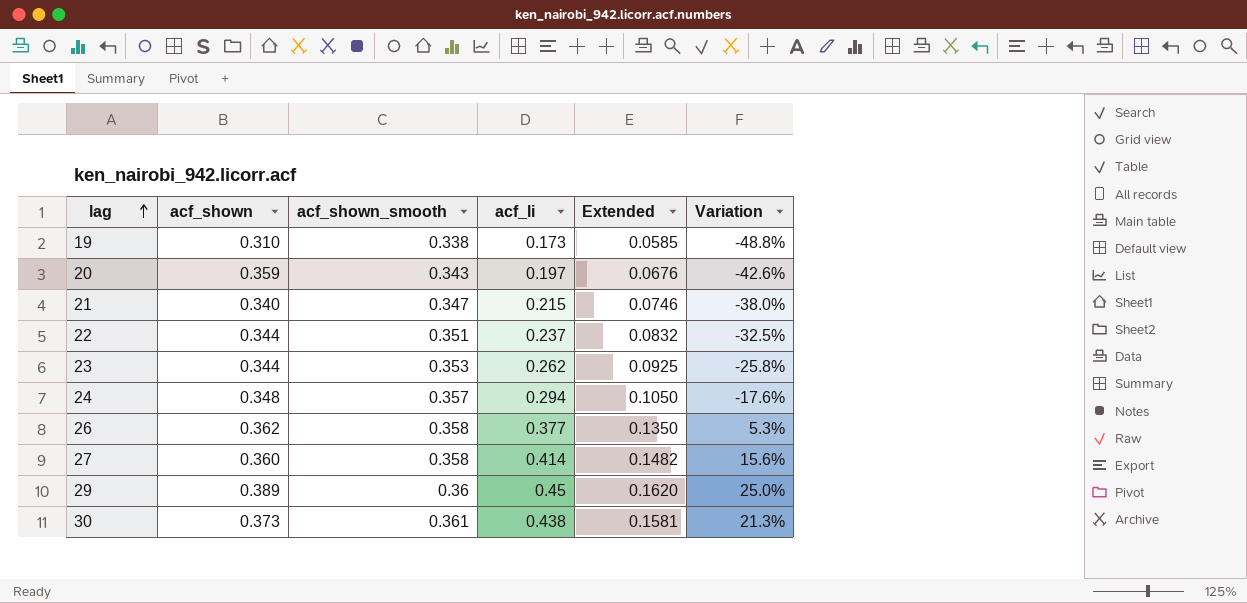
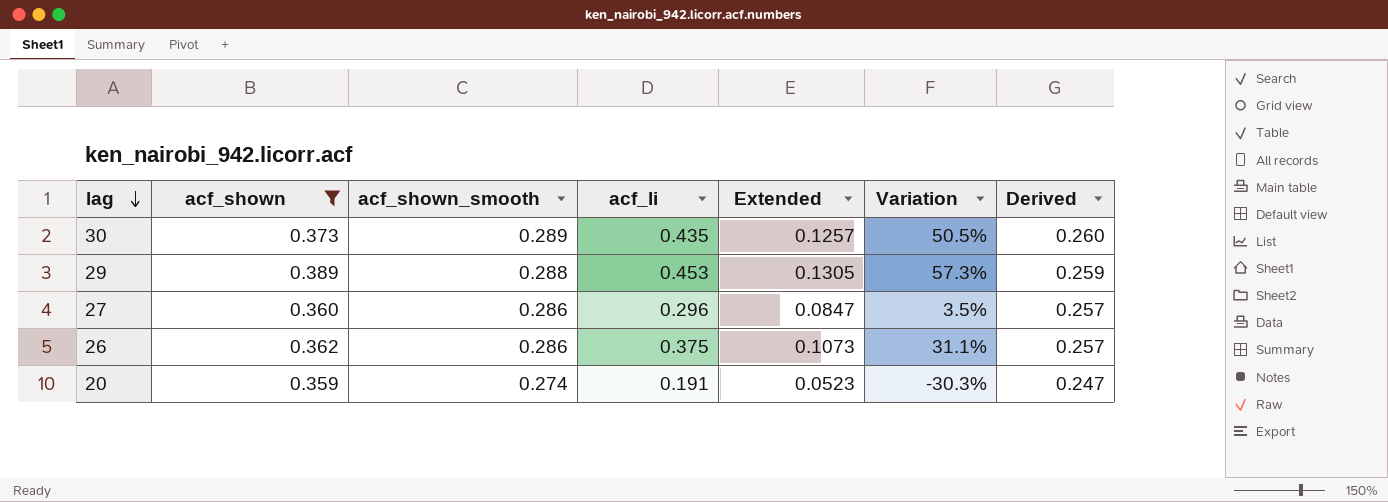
filter: none -> acf_shown >= 0.359
row order: lag ascending -> lag descending
column Derived | formula: none -> [acf_shown_smooth] * 0.9
30 | acf_shown_smooth: 0.361 -> 0.289
30 | acf_li: 0.438 -> 0.435
30 | Extended: 0.1581 -> 0.1257
30 | Variation: 21.3% -> 50.5%
29 | acf_shown_smooth: 0.36 -> 0.288
29 | acf_li: 0.45 -> 0.453
29 | Extended: 0.1620 -> 0.1305
29 | Variation: 25.0% -> 57.3%
27 | acf_shown_smooth: 0.358 -> 0.286
27 | acf_li: 0.414 -> 0.296
27 | Extended: 0.1482 -> 0.0847
27 | Variation: 15.6% -> 3.5%
26 | acf_shown_smooth: 0.358 -> 0.286
26 | acf_li: 0.377 -> 0.375
26 | Extended: 0.1350 -> 0.1073
26 | Variation: 5.3% -> 31.1%
20 | acf_shown_smooth: 0.343 -> 0.274
20 | acf_li: 0.197 -> 0.191
20 | Extended: 0.0676 -> 0.0523
20 | Variation: -42.6% -> -30.3%

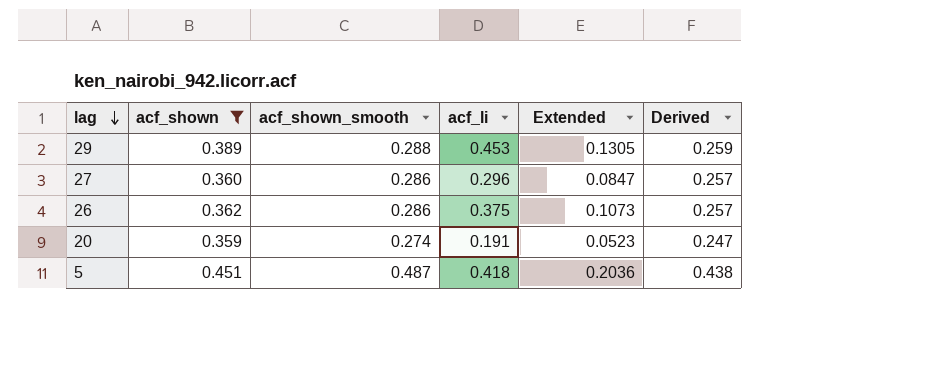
column Variation | formula: ([acf_li] - [acf_shown_smooth]) / [acf_shown_smooth] -> none
row 30: 0.373 | 0.289 | 0.435 | 0.1257 | 50.5% | 0.260 -> none
row 5: none -> 0.451 | 0.487 | 0.418 | 0.2036 | 0.438

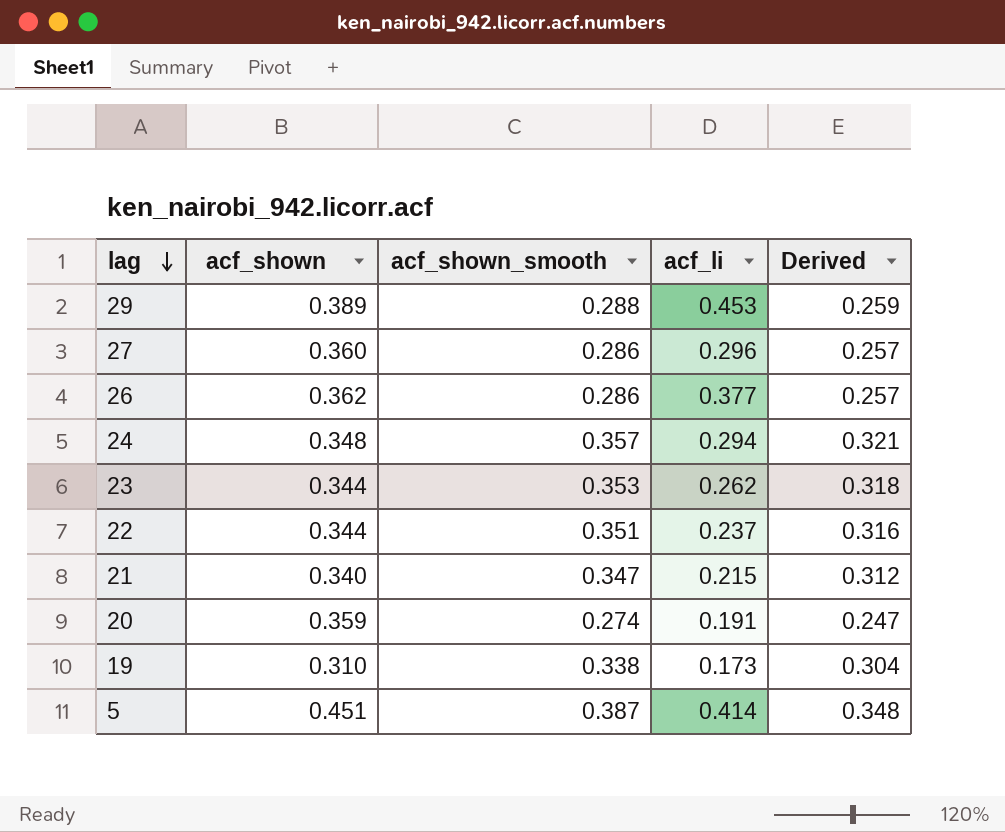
filter: acf_shown >= 0.359 -> none
column Extended | formula: [acf_shown_smooth] * [acf_li] -> none
26 | acf_li: 0.375 -> 0.377
5 | acf_shown_smooth: 0.487 -> 0.387
5 | acf_li: 0.418 -> 0.414
5 | Derived: 0.438 -> 0.348

